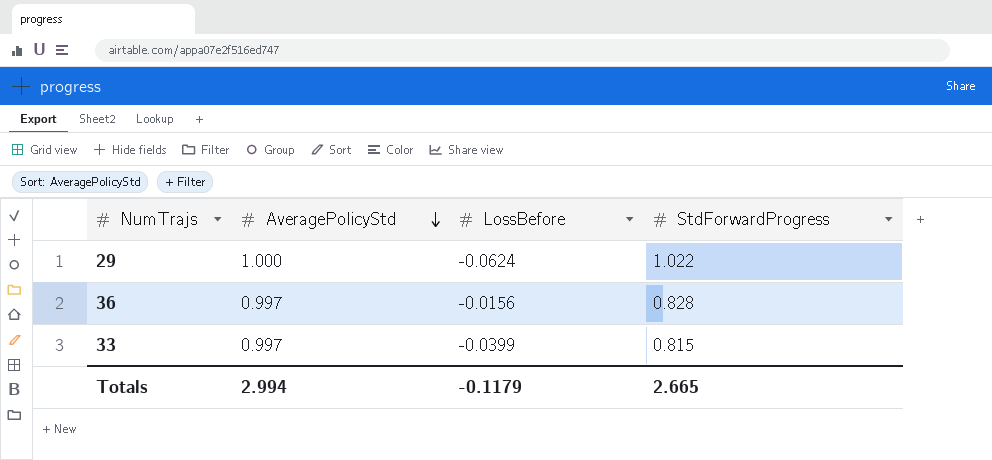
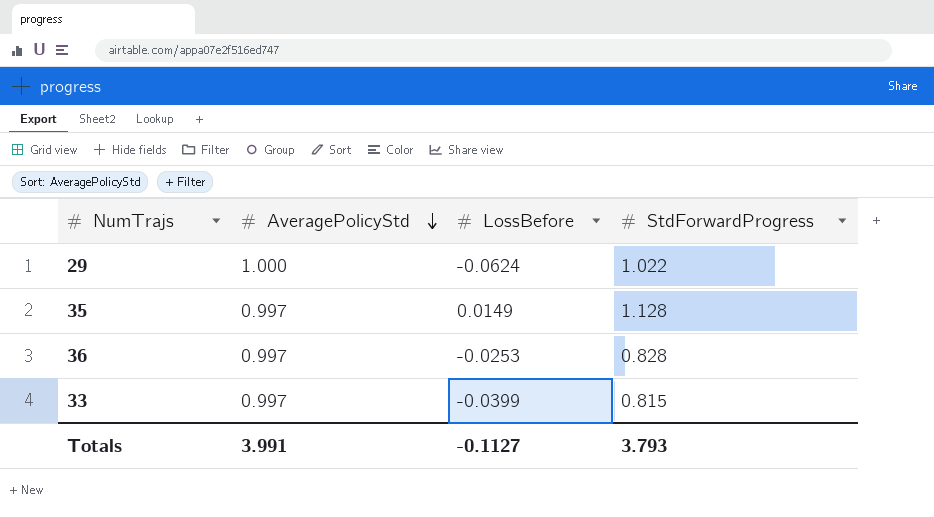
row 35: none -> 0.997 | 0.0149 | 1.128
36 | LossBefore: -0.0156 -> -0.0253
Totals | AveragePolicyStd: 2.994 -> 3.991
Totals | LossBefore: -0.1179 -> -0.1127
Totals | StdForwardProgress: 2.665 -> 3.793

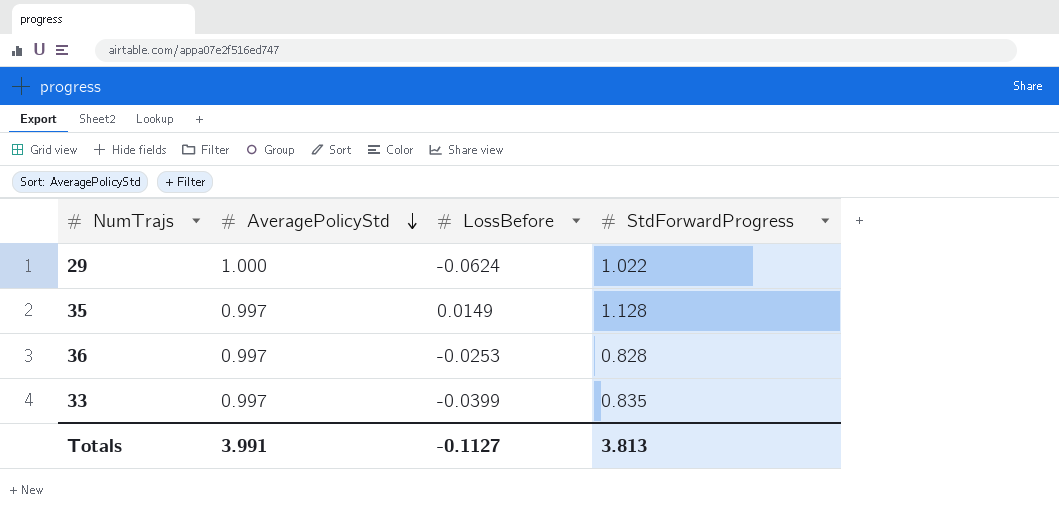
33 | StdForwardProgress: 0.815 -> 0.835
Totals | StdForwardProgress: 3.793 -> 3.813

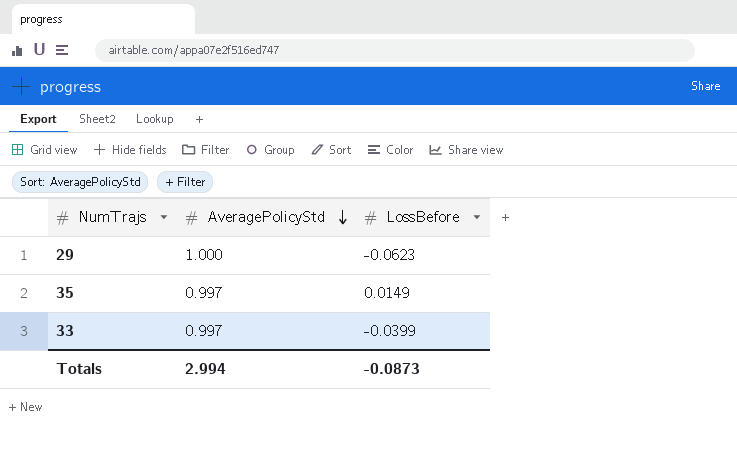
column StdForwardProgress | position: 4 -> none
row 36: 0.997 | -0.0253 | 0.828 -> none
29 | LossBefore: -0.0624 -> -0.0623
Totals | AveragePolicyStd: 3.991 -> 2.994
Totals | LossBefore: -0.1127 -> -0.0873

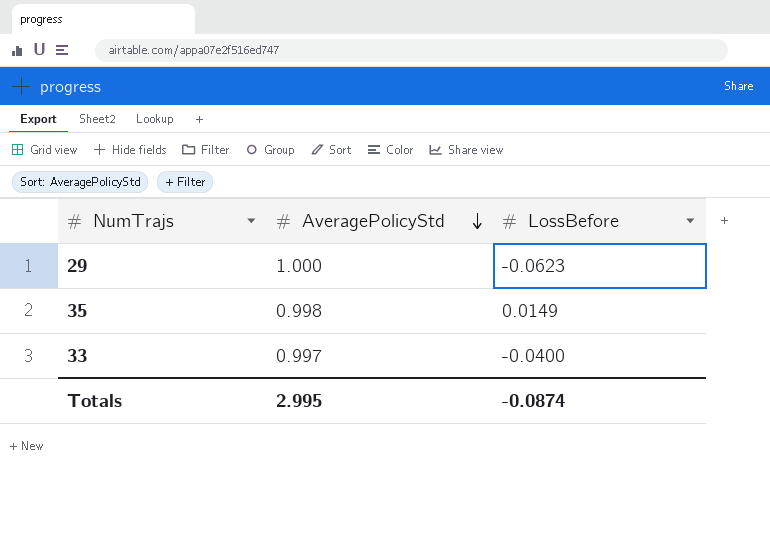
35 | AveragePolicyStd: 0.997 -> 0.998
33 | LossBefore: -0.0399 -> -0.0400
Totals | AveragePolicyStd: 2.994 -> 2.995
Totals | LossBefore: -0.0873 -> -0.0874

